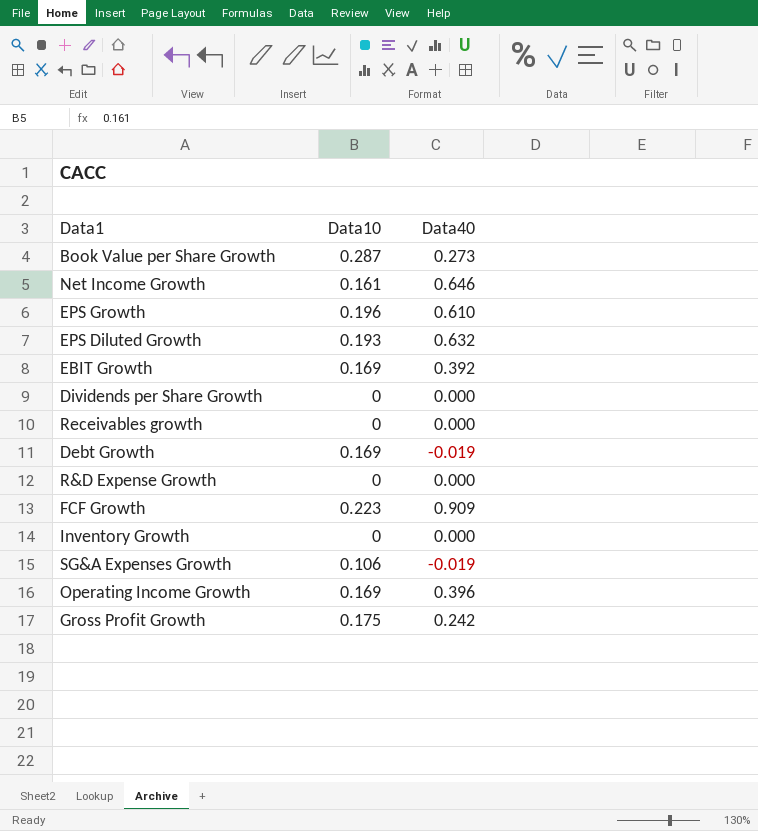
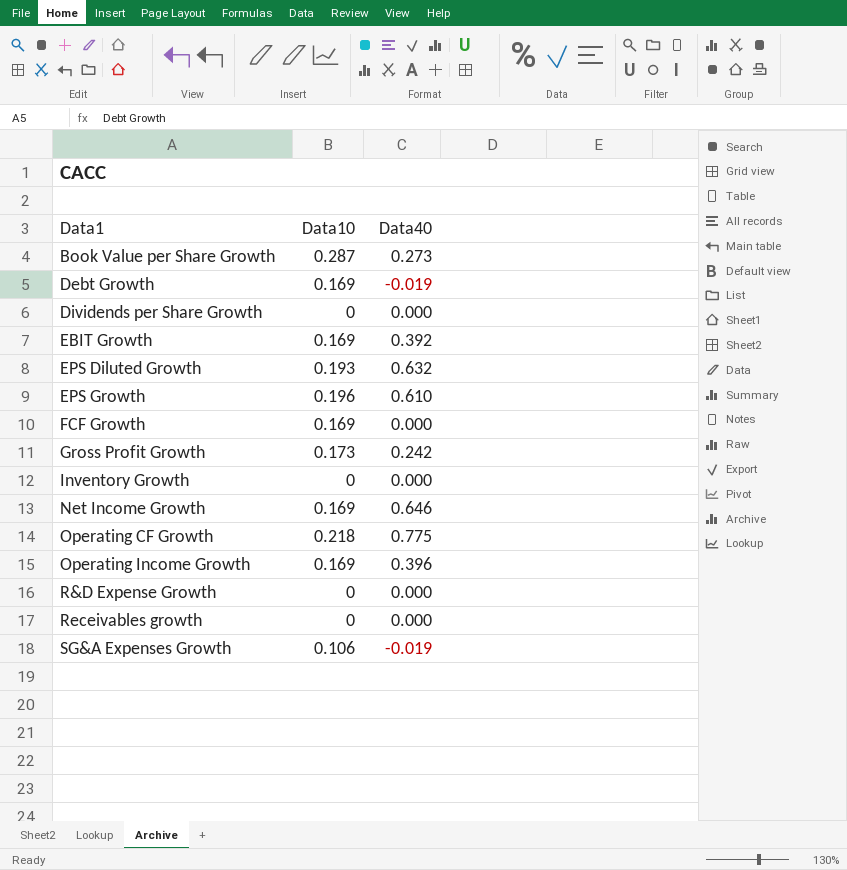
row order: none -> Data1 ascending
FCF Growth | Data10: 0.223 -> 0.169
FCF Growth | Data40: 0.909 -> 0.000
Gross Profit Growth | Data10: 0.175 -> 0.173
Net Income Growth | Data10: 0.161 -> 0.169
row Operating CF Growth: none -> 0.218 | 0.775

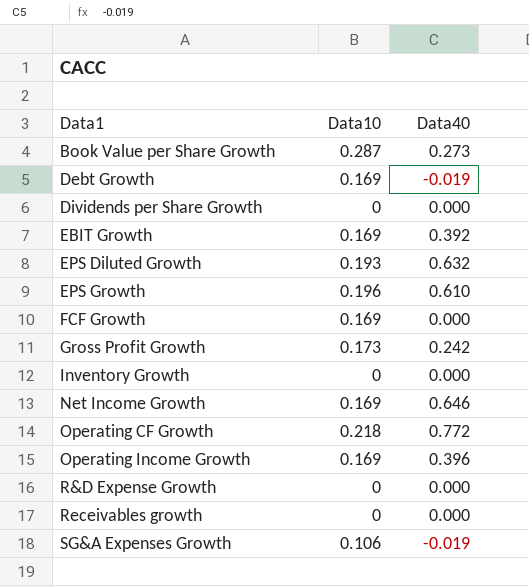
Operating CF Growth | Data40: 0.775 -> 0.772

